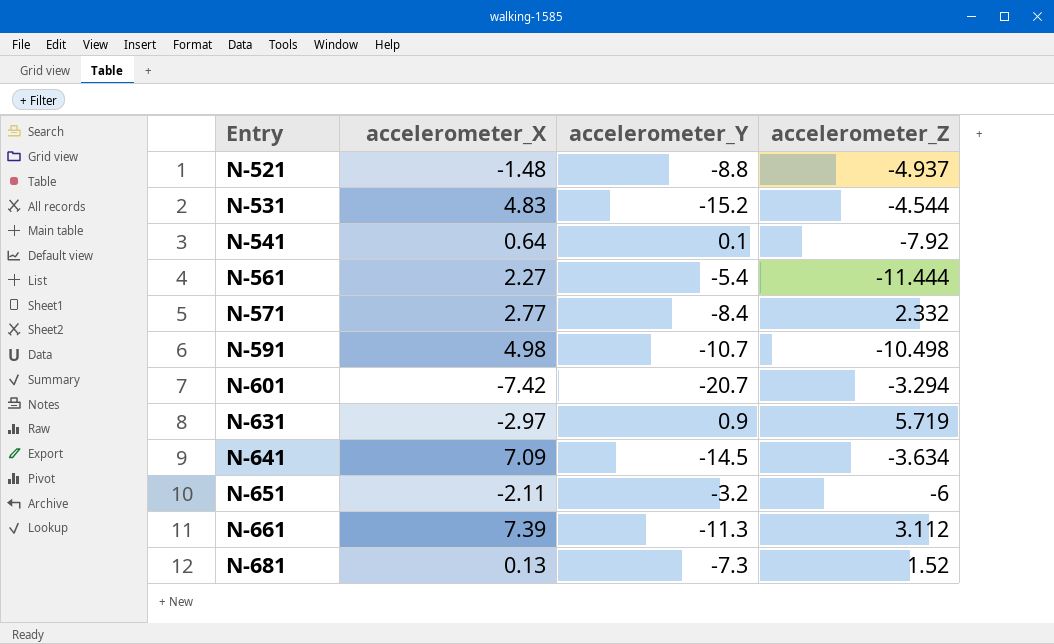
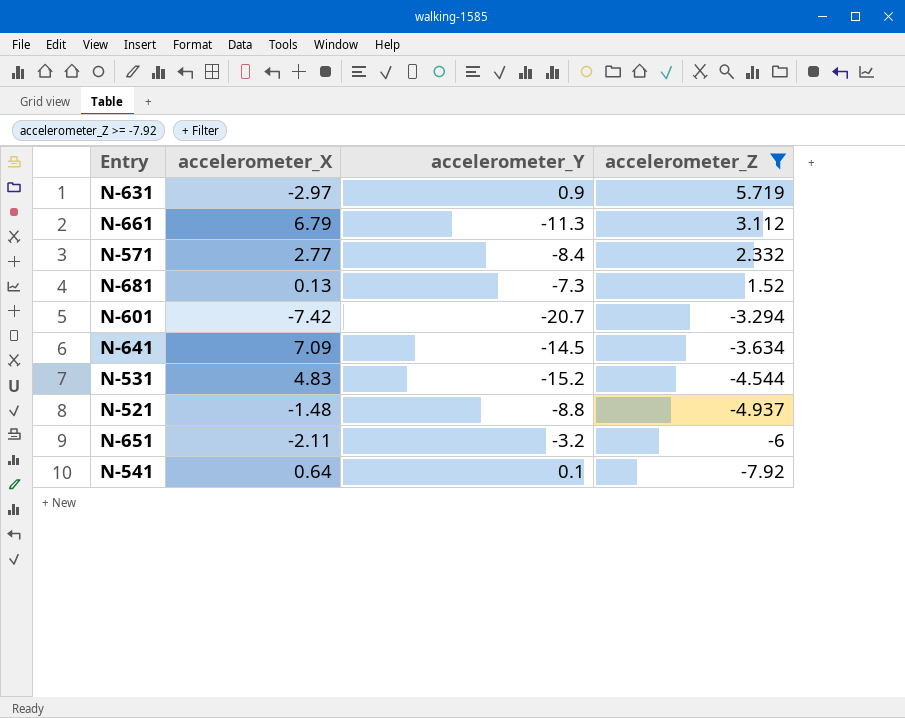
filter: none -> accelerometer_Z >= -7.92
row order: Entry ascending -> accelerometer_Z descending
N-661 | accelerometer_X: 7.39 -> 6.79

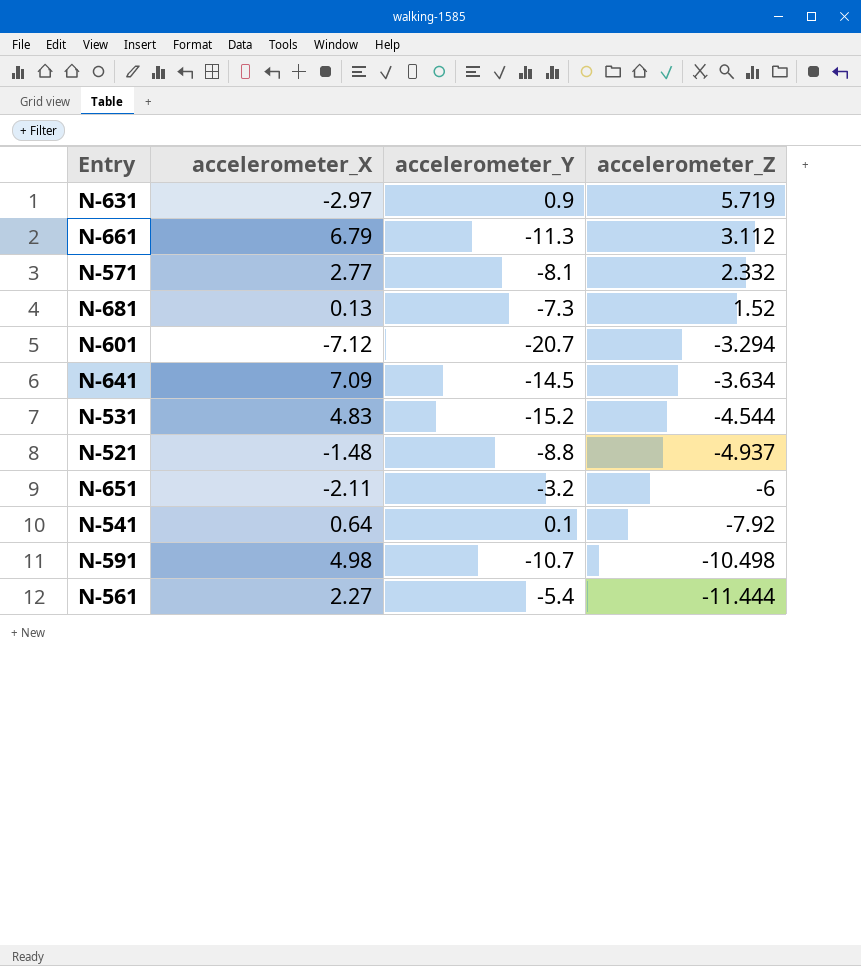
filter: accelerometer_Z >= -7.92 -> none
N-571 | accelerometer_Y: -8.4 -> -8.1
N-601 | accelerometer_X: -7.42 -> -7.12

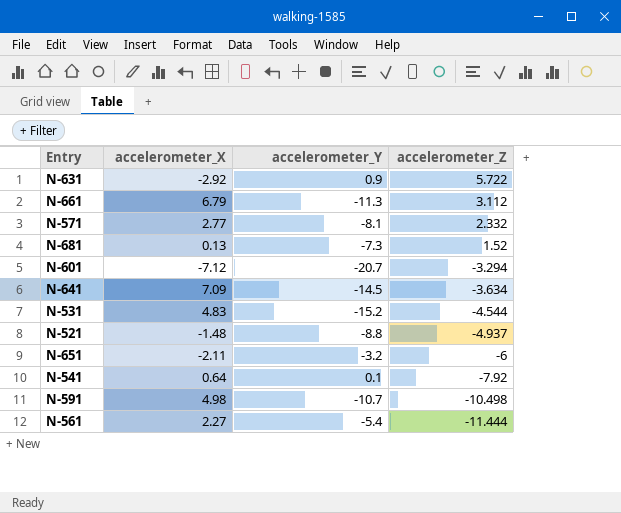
N-631 | accelerometer_X: -2.97 -> -2.92
N-631 | accelerometer_Z: 5.719 -> 5.722

